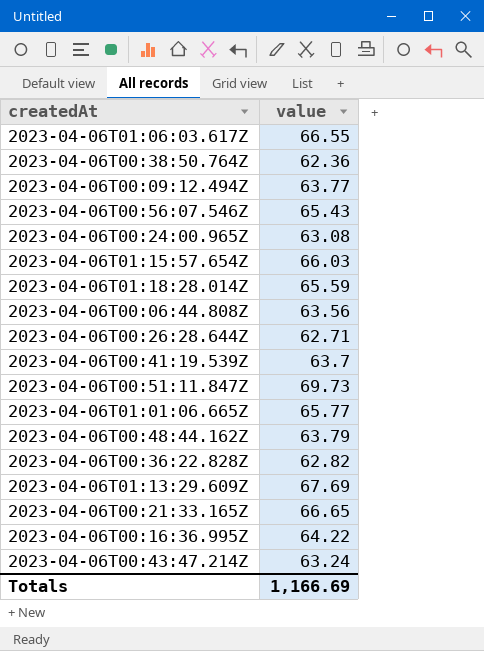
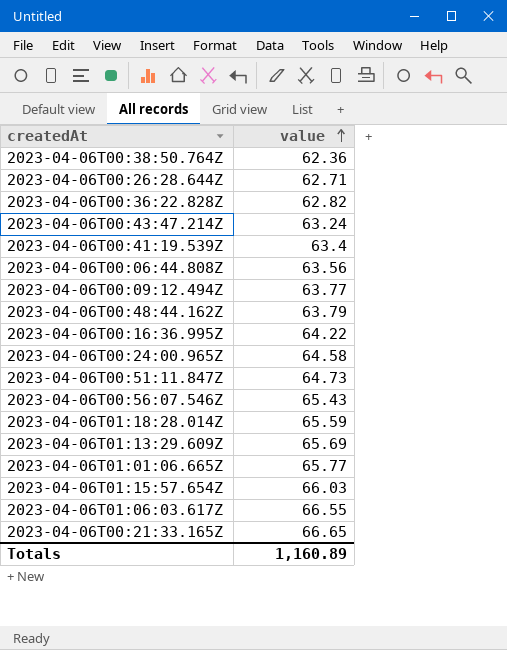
row order: none -> value ascending
2023-04-06T00:41:19.539Z | value: 63.7 -> 63.4
2023-04-06T00:24:00.965Z | value: 63.08 -> 64.58
2023-04-06T00:51:11.847Z | value: 69.73 -> 64.73
2023-04-06T01:13:29.609Z | value: 67.69 -> 65.69
Totals | value: 1,166.69 -> 1,160.89

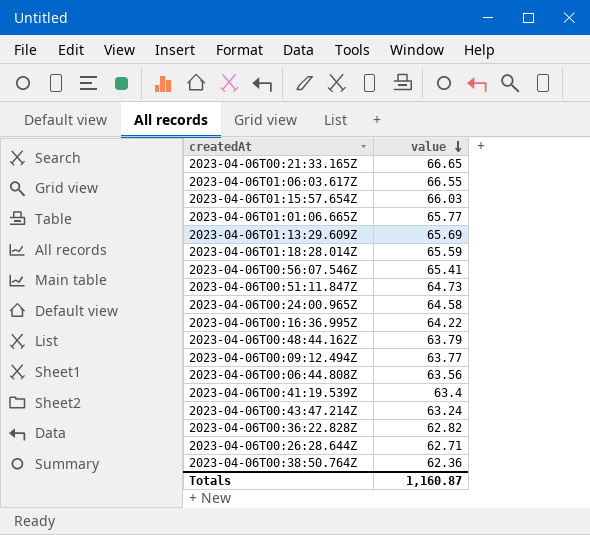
row order: value ascending -> value descending
2023-04-06T00:56:07.546Z | value: 65.43 -> 65.41
Totals | value: 1,160.89 -> 1,160.87

